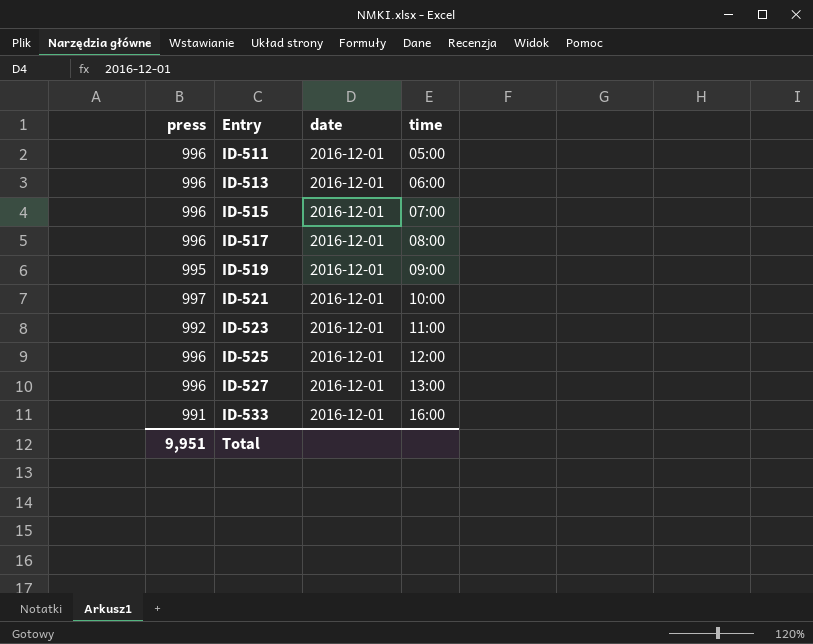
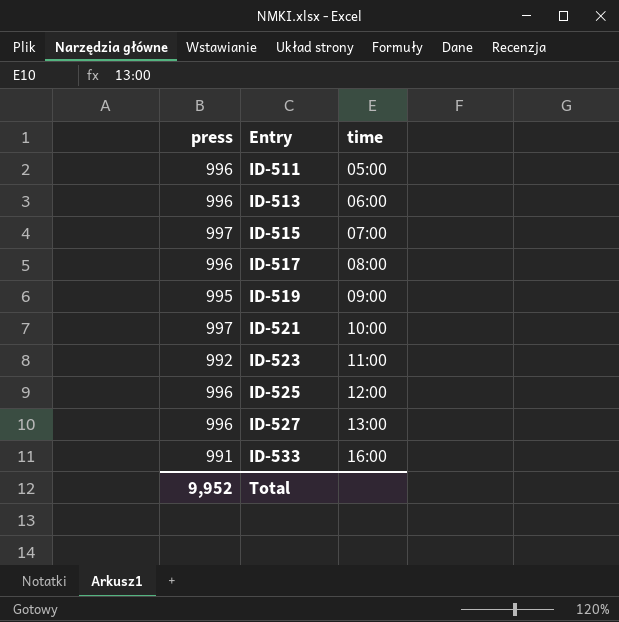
column date | position: 3 -> none
ID-515 | press: 996 -> 997
Total | press: 9,951 -> 9,952

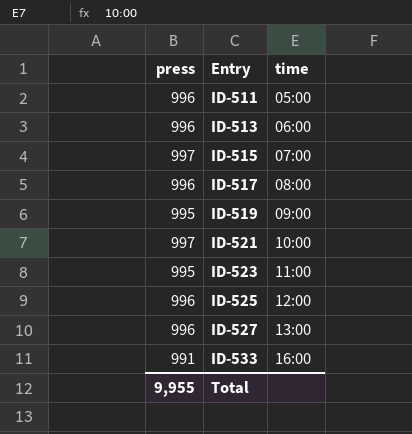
ID-523 | press: 992 -> 995
Total | press: 9,952 -> 9,955

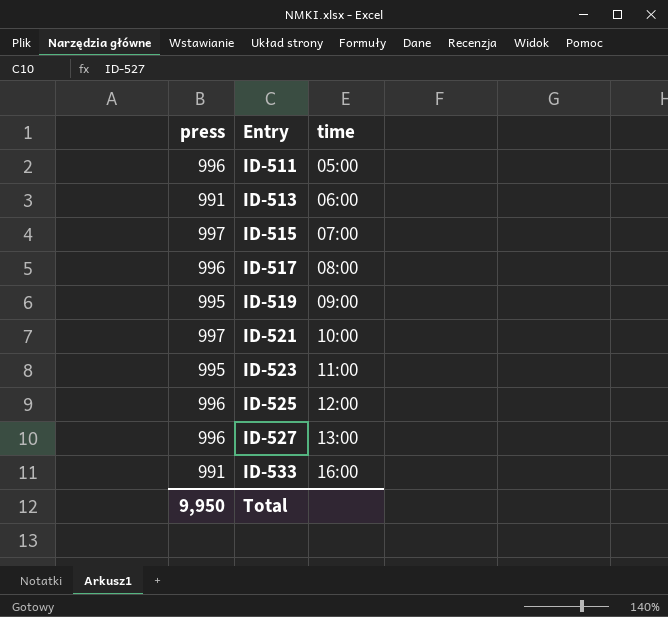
ID-513 | press: 996 -> 991
Total | press: 9,955 -> 9,950

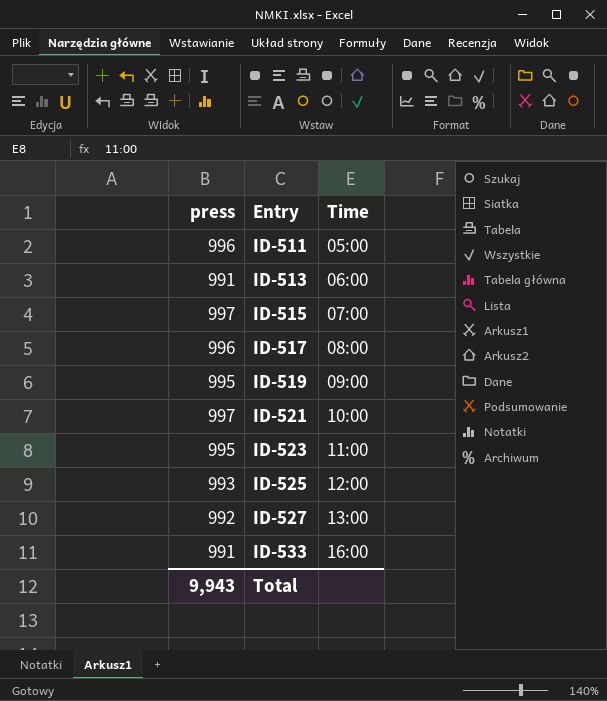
column name: time -> Time
ID-525 | press: 996 -> 993
ID-527 | press: 996 -> 992
Total | press: 9,950 -> 9,943

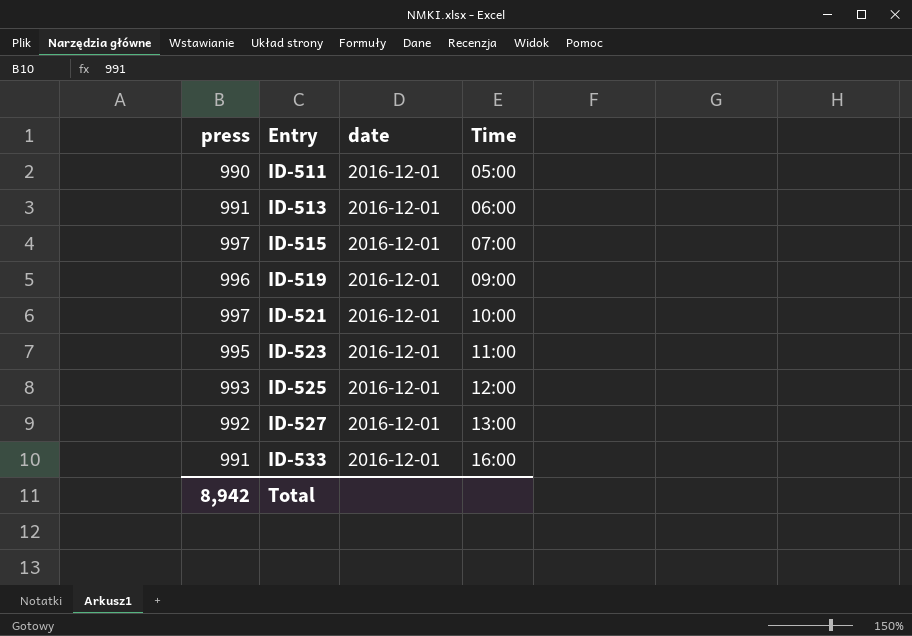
column date | position: none -> 3
row ID-517: 996 | 08:00 -> none
ID-511 | press: 996 -> 990
ID-519 | press: 995 -> 996
Total | press: 9,943 -> 8,942

